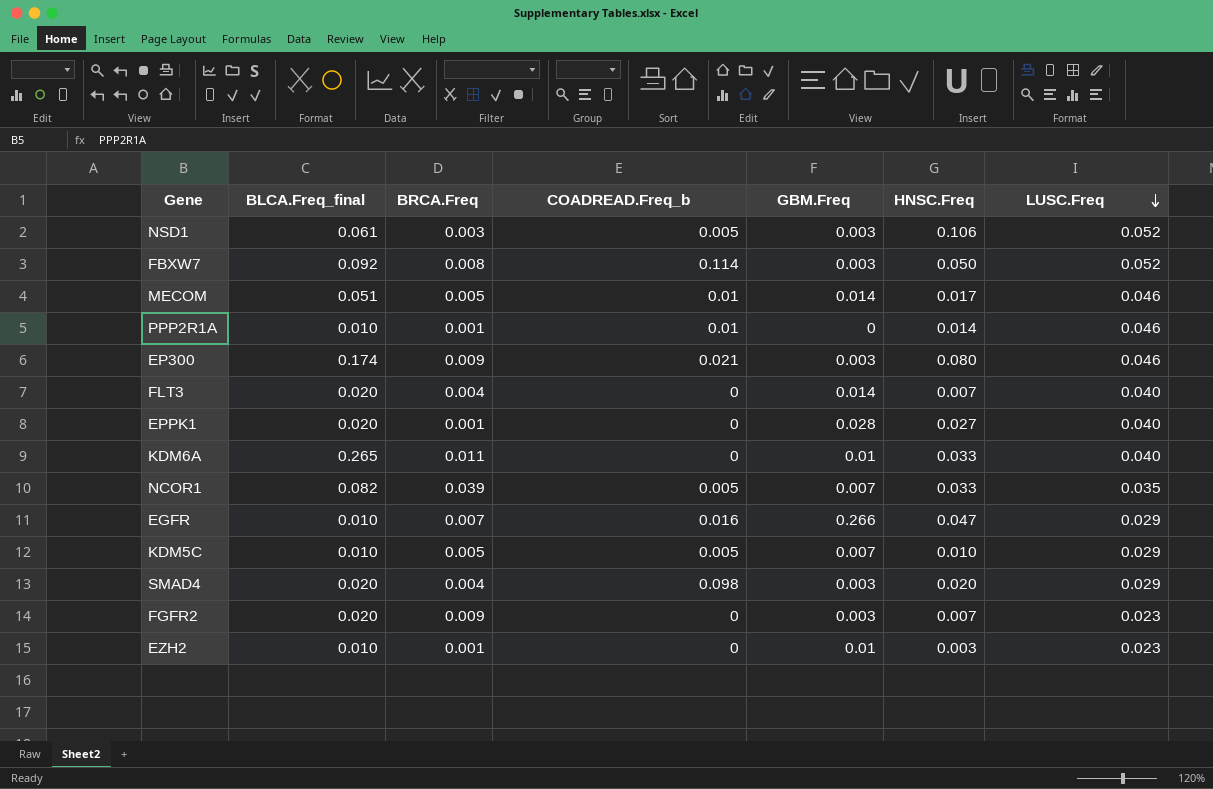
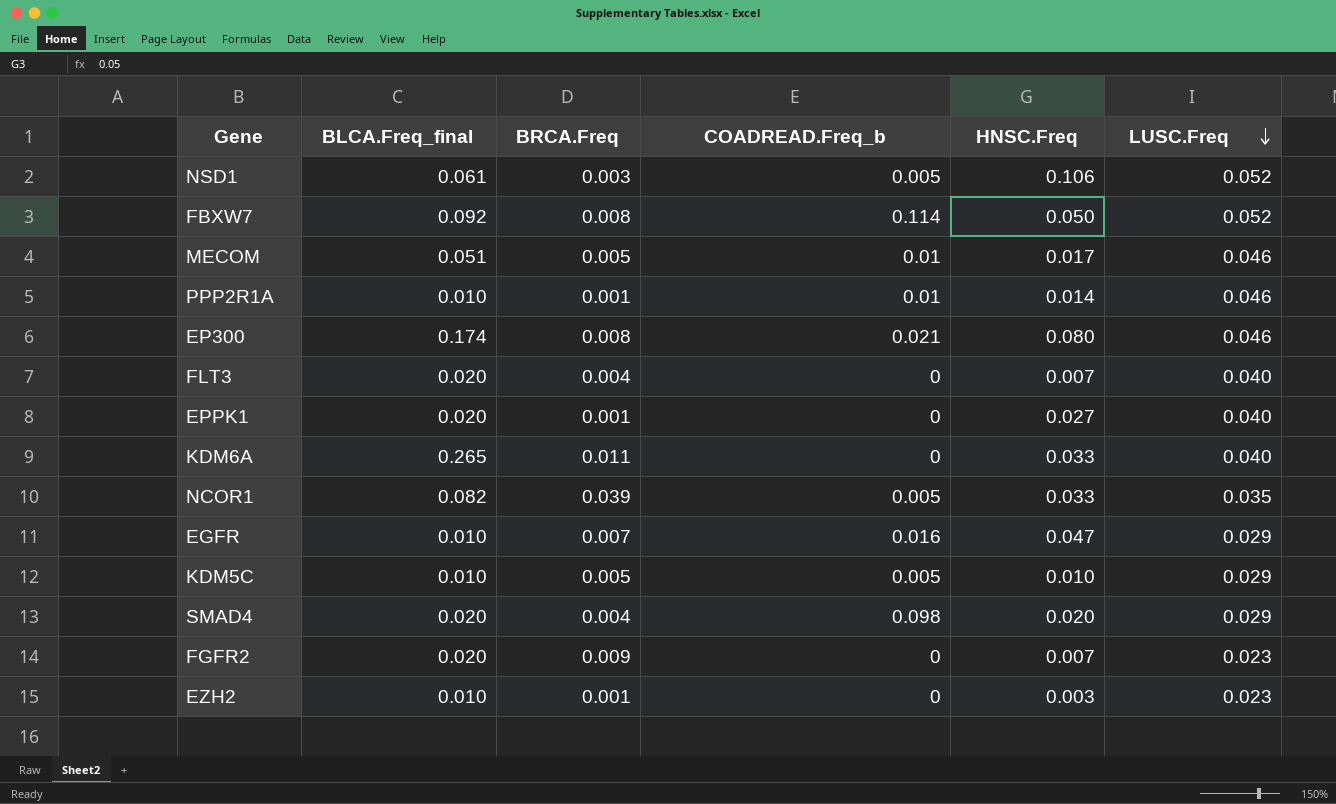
column GBM.Freq | position: 5 -> none
EP300 | BRCA.Freq: 0.009 -> 0.008

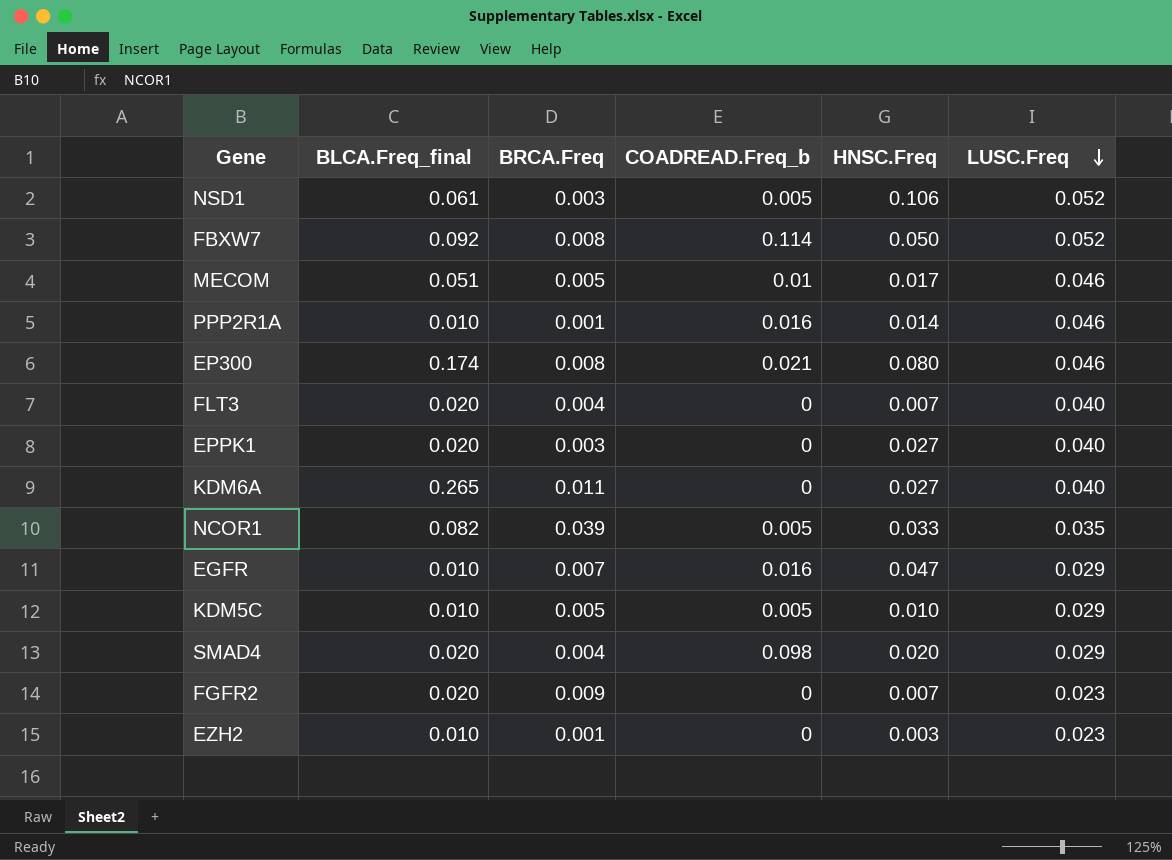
PPP2R1A | COADREAD.Freq_b: 0.01 -> 0.016
EPPK1 | BRCA.Freq: 0.001 -> 0.003
KDM6A | HNSC.Freq: 0.033 -> 0.027

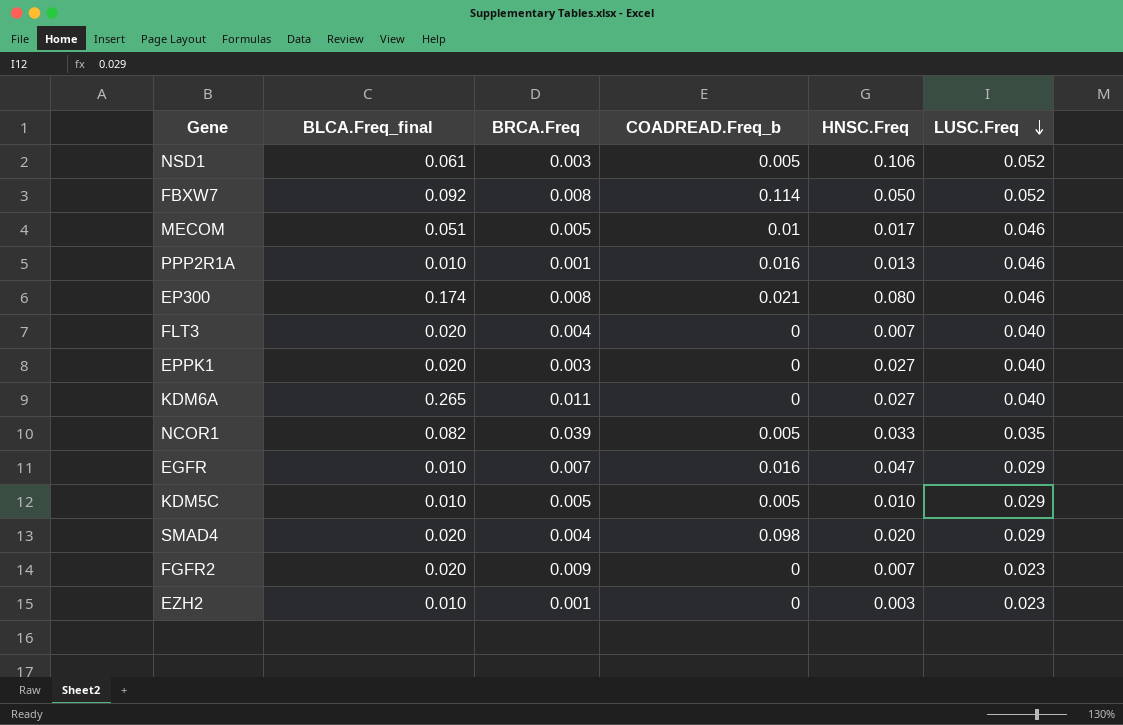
PPP2R1A | HNSC.Freq: 0.014 -> 0.013

